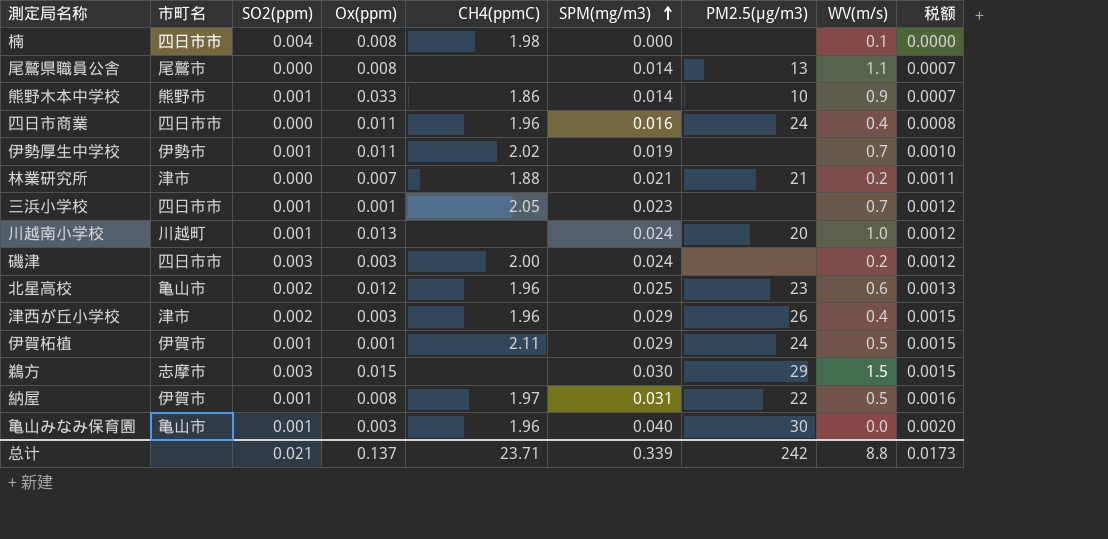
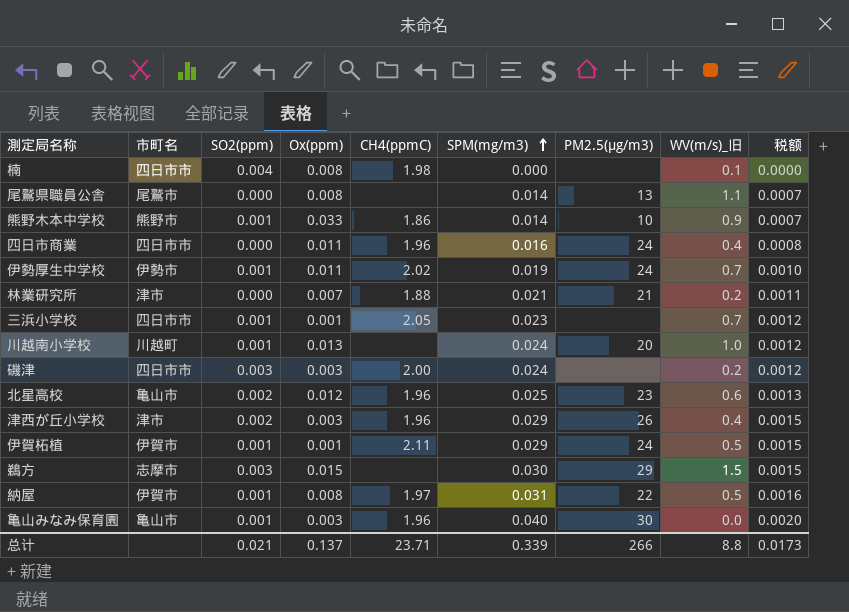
column name: WV(m/s) -> WV(m/s)_旧
伊勢厚生中学校 | PM2.5(μg/m3): none -> 24
总计 | PM2.5(μg/m3): 242 -> 266

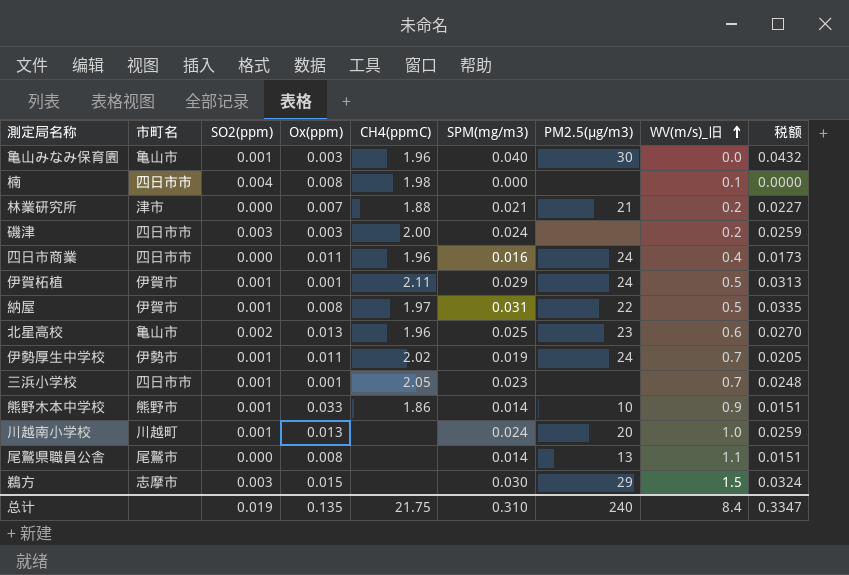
row order: SPM(mg/m3) ascending -> WV(m/s)_旧 ascending
column 税额 | formula: [SPM(mg/m3)] * 0.05 -> [SPM(mg/m3)] * 1.08
row 津西が丘小学校: 津市 | 0.002 | 0.003 | 1.96 | 0.029 | 26 | 0.4 | 0.0015 -> none
北星高校 | Ox(ppm): 0.012 -> 0.013
总计 | SO2(ppm): 0.021 -> 0.019
总计 | Ox(ppm): 0.137 -> 0.135
总计 | CH4(ppmC): 23.71 -> 21.75
总计 | SPM(mg/m3): 0.339 -> 0.310
总计 | PM2.5(μg/m3): 266 -> 240
总计 | WV(m/s)_旧: 8.8 -> 8.4
总计 | 税额: 0.0173 -> 0.3347

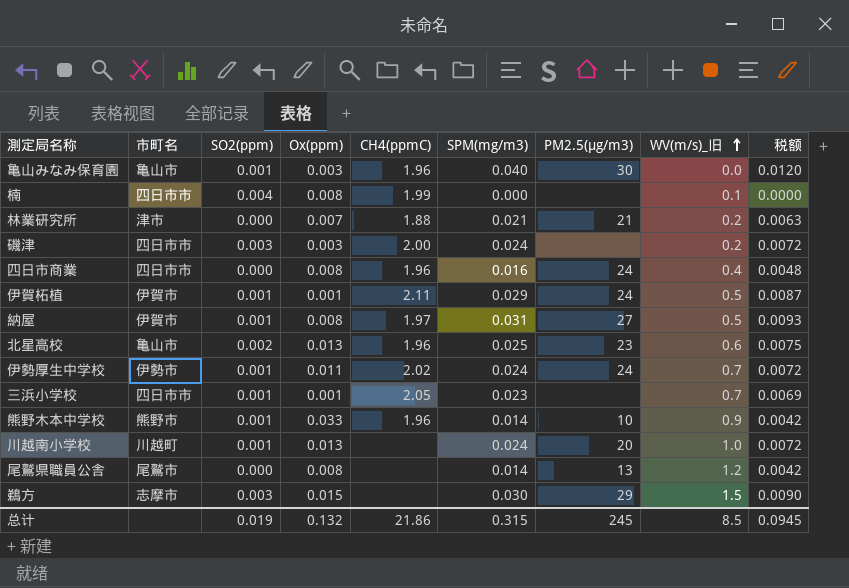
column 税额 | formula: [SPM(mg/m3)] * 1.08 -> [SPM(mg/m3)] * 0.3
楠 | CH4(ppmC): 1.98 -> 1.99
四日市商業 | Ox(ppm): 0.011 -> 0.008
納屋 | PM2.5(μg/m3): 22 -> 27
伊勢厚生中学校 | SPM(mg/m3): 0.019 -> 0.024
熊野木本中学校 | CH4(ppmC): 1.86 -> 1.96
尾鷲県職員公舎 | WV(m/s)_旧: 1.1 -> 1.2
总计 | Ox(ppm): 0.135 -> 0.132
总计 | CH4(ppmC): 21.75 -> 21.86
总计 | SPM(mg/m3): 0.310 -> 0.315
总计 | PM2.5(μg/m3): 240 -> 245
总计 | WV(m/s)_旧: 8.4 -> 8.5
总计 | 税额: 0.3347 -> 0.0945

